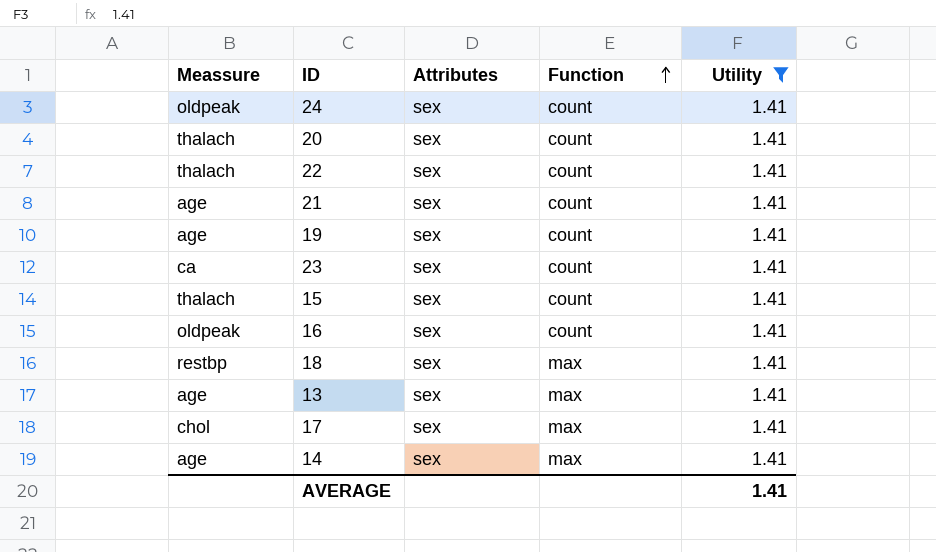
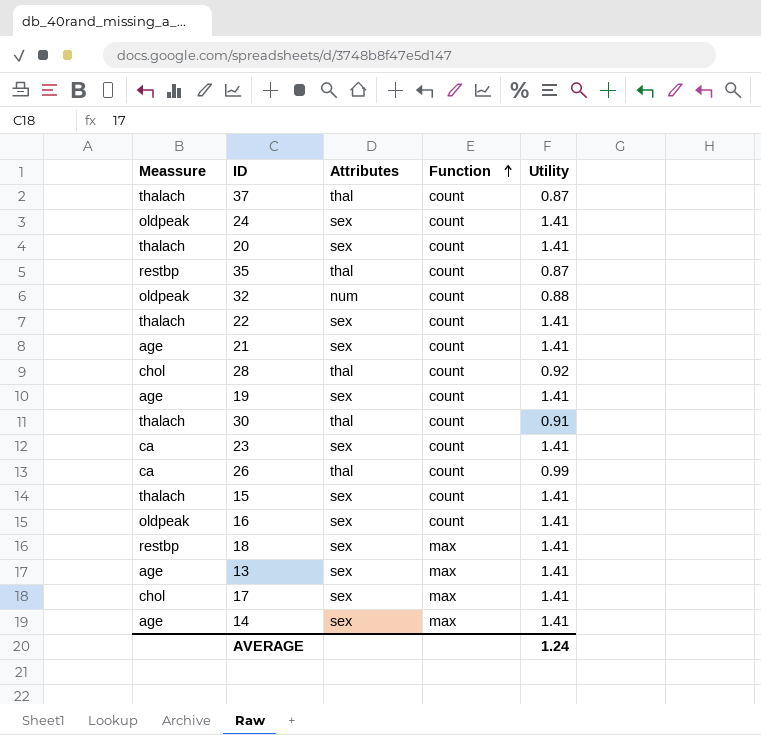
filter: Utility = 1.41 -> none
AVERAGE | Utility: 1.41 -> 1.24

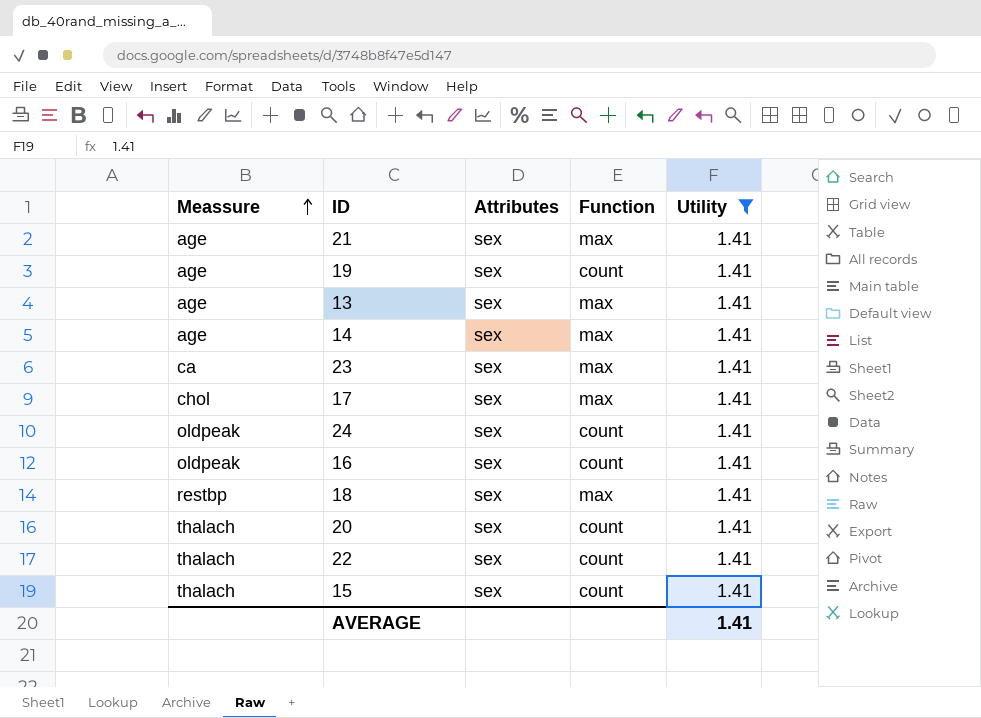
filter: none -> Utility = 1.41
row order: Function ascending -> Meassure ascending
21 | Function: count -> max
23 | Function: count -> max
AVERAGE | Utility: 1.24 -> 1.41

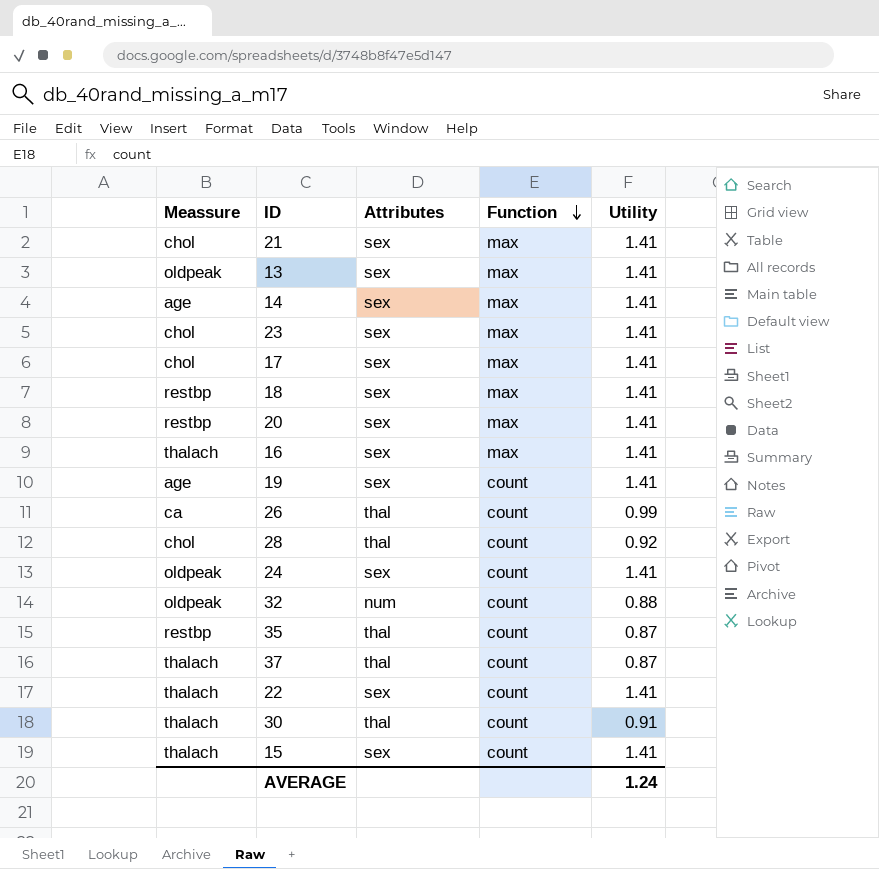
filter: Utility = 1.41 -> none
row order: Meassure ascending -> Function descending
21 | Meassure: age -> chol
13 | Meassure: age -> oldpeak
23 | Meassure: ca -> chol
20 | Meassure: thalach -> restbp
20 | Function: count -> max
16 | Meassure: oldpeak -> thalach
16 | Function: count -> max
AVERAGE | Utility: 1.41 -> 1.24

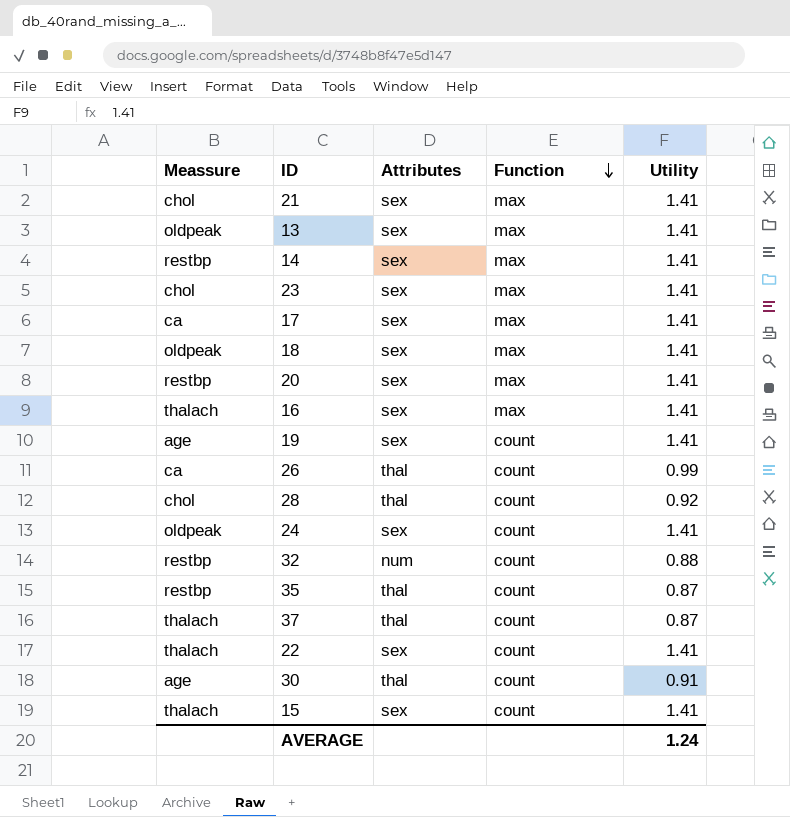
14 | Meassure: age -> restbp
17 | Meassure: chol -> ca
18 | Meassure: restbp -> oldpeak
32 | Meassure: oldpeak -> restbp
30 | Meassure: thalach -> age

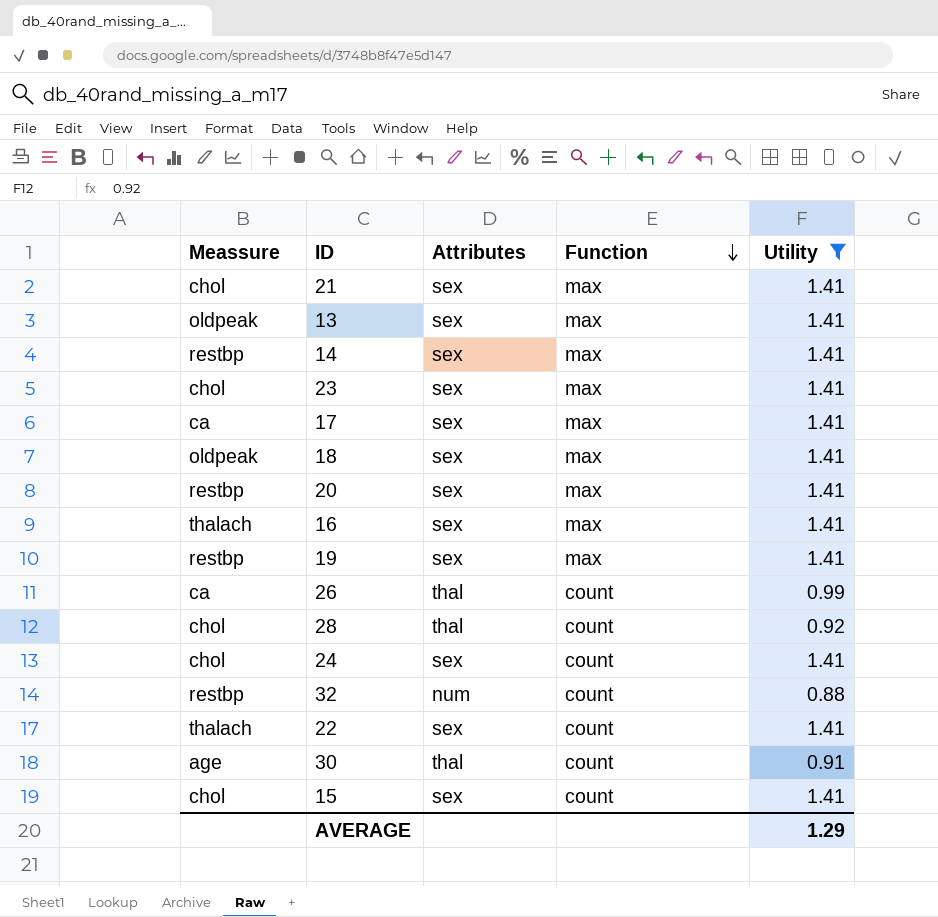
filter: none -> Utility != 0.87
19 | Meassure: age -> restbp
19 | Function: count -> max
24 | Meassure: oldpeak -> chol
15 | Meassure: thalach -> chol
AVERAGE | Utility: 1.24 -> 1.29

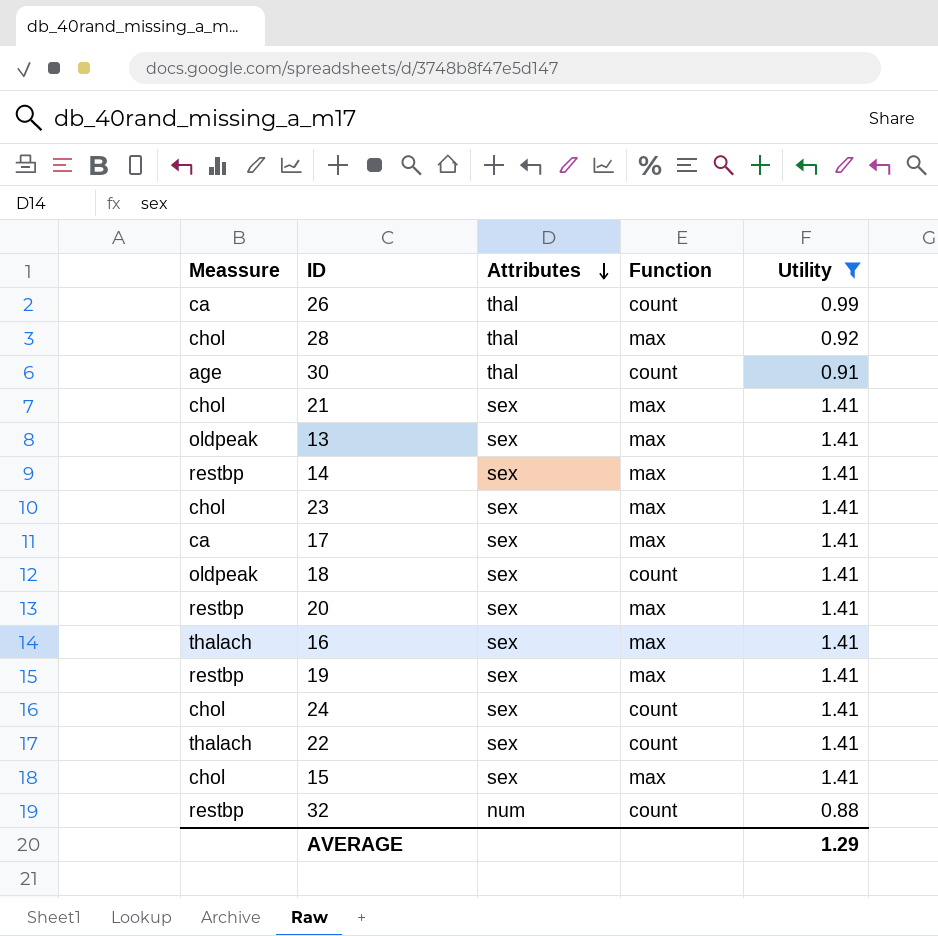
row order: Function descending -> Attributes descending
28 | Function: count -> max
18 | Function: max -> count
15 | Function: count -> max

